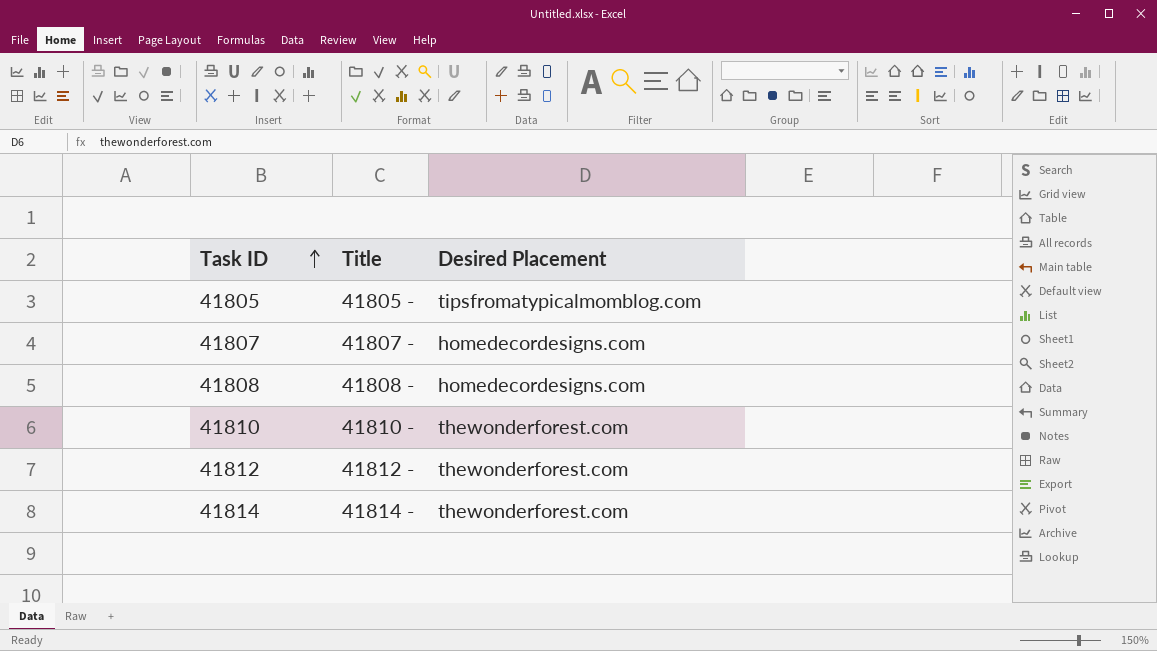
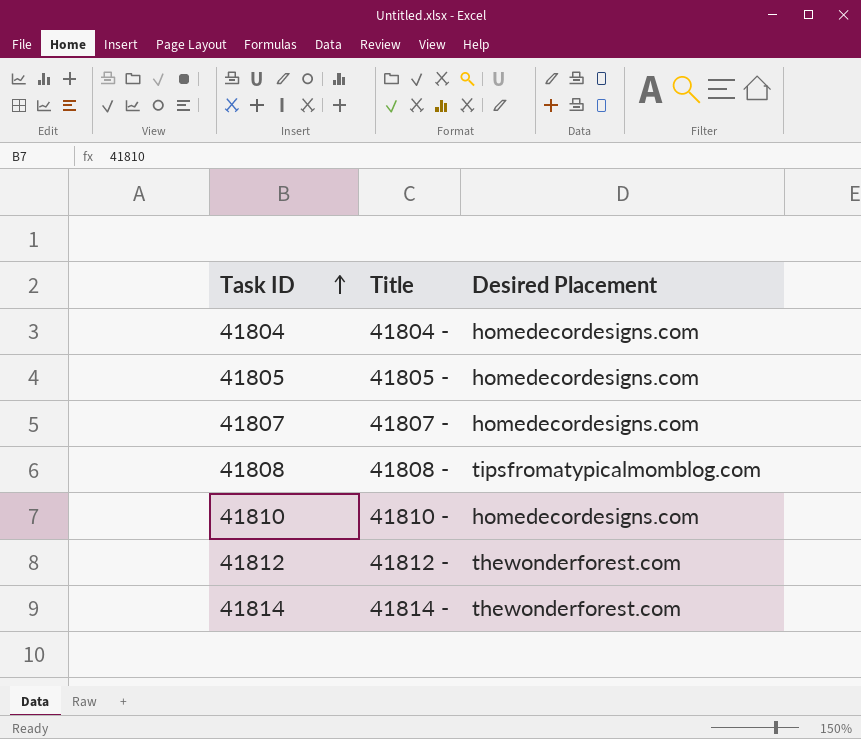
row 41804: none -> 41804 - | homedecordesigns.com
41805 | Desired Placement: tipsfromatypicalmomblog.com -> homedecordesigns.com
41808 | Desired Placement: homedecordesigns.com -> tipsfromatypicalmomblog.com
41810 | Desired Placement: thewonderforest.com -> homedecordesigns.com

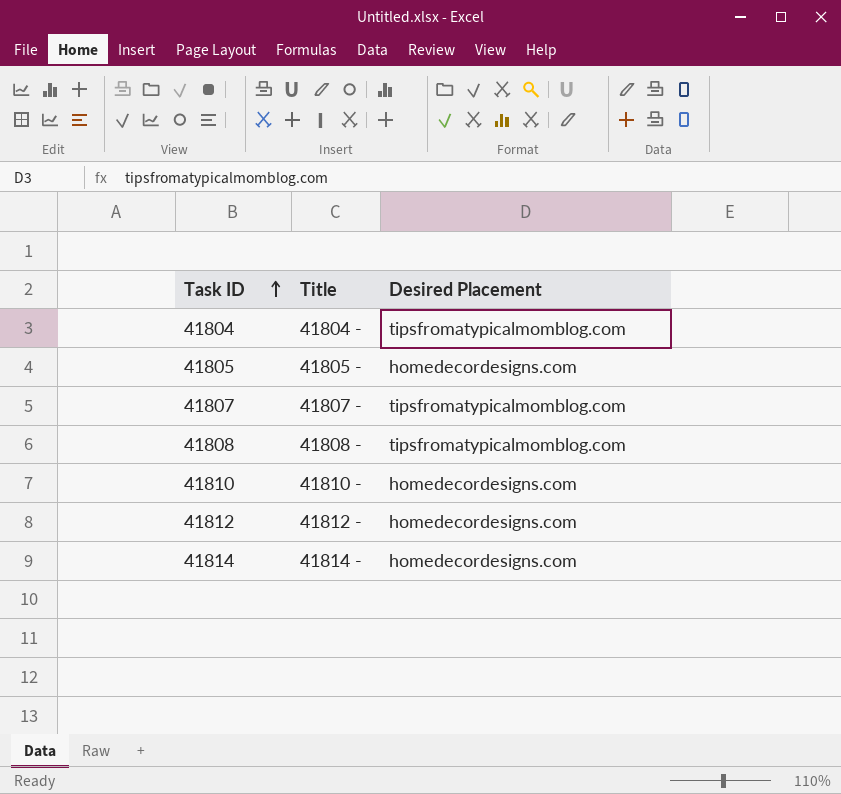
41804 | Desired Placement: homedecordesigns.com -> tipsfromatypicalmomblog.com
41807 | Desired Placement: homedecordesigns.com -> tipsfromatypicalmomblog.com
41812 | Desired Placement: thewonderforest.com -> homedecordesigns.com
41814 | Desired Placement: thewonderforest.com -> homedecordesigns.com

